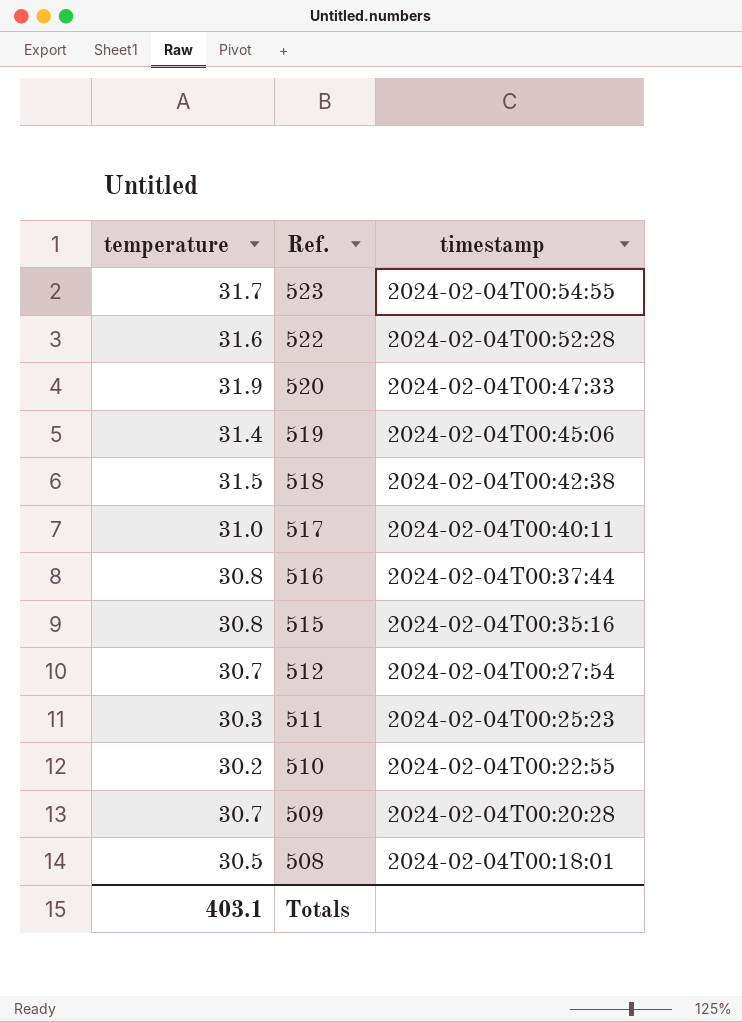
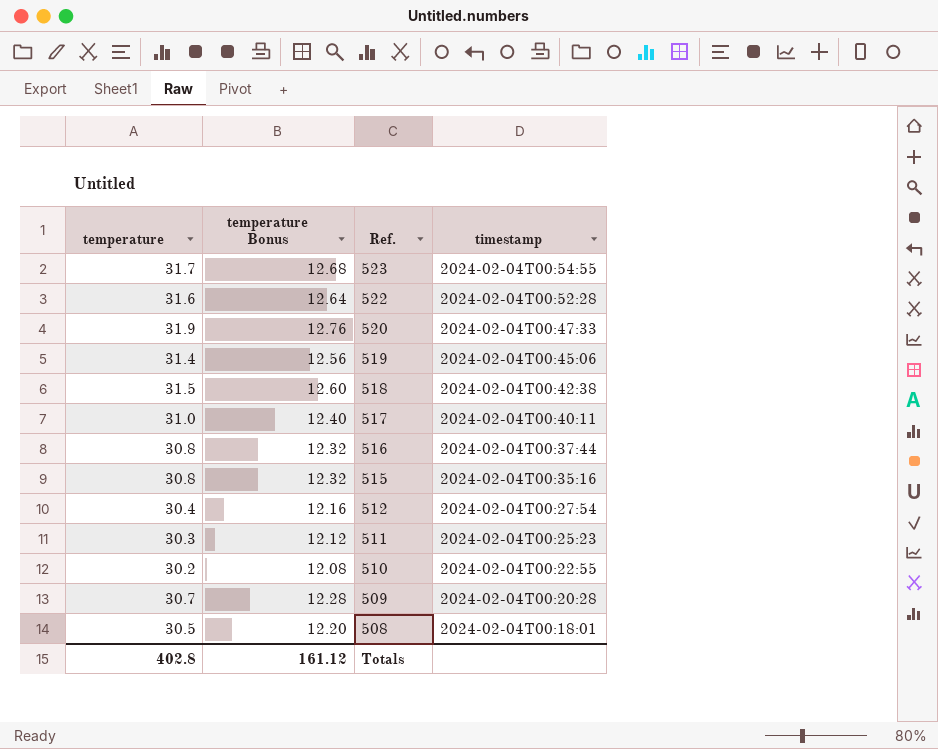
column temperature Bonus | formula: none -> [temperature] * 0.4
512 | temperature: 30.7 -> 30.4
Totals | temperature: 403.1 -> 402.8

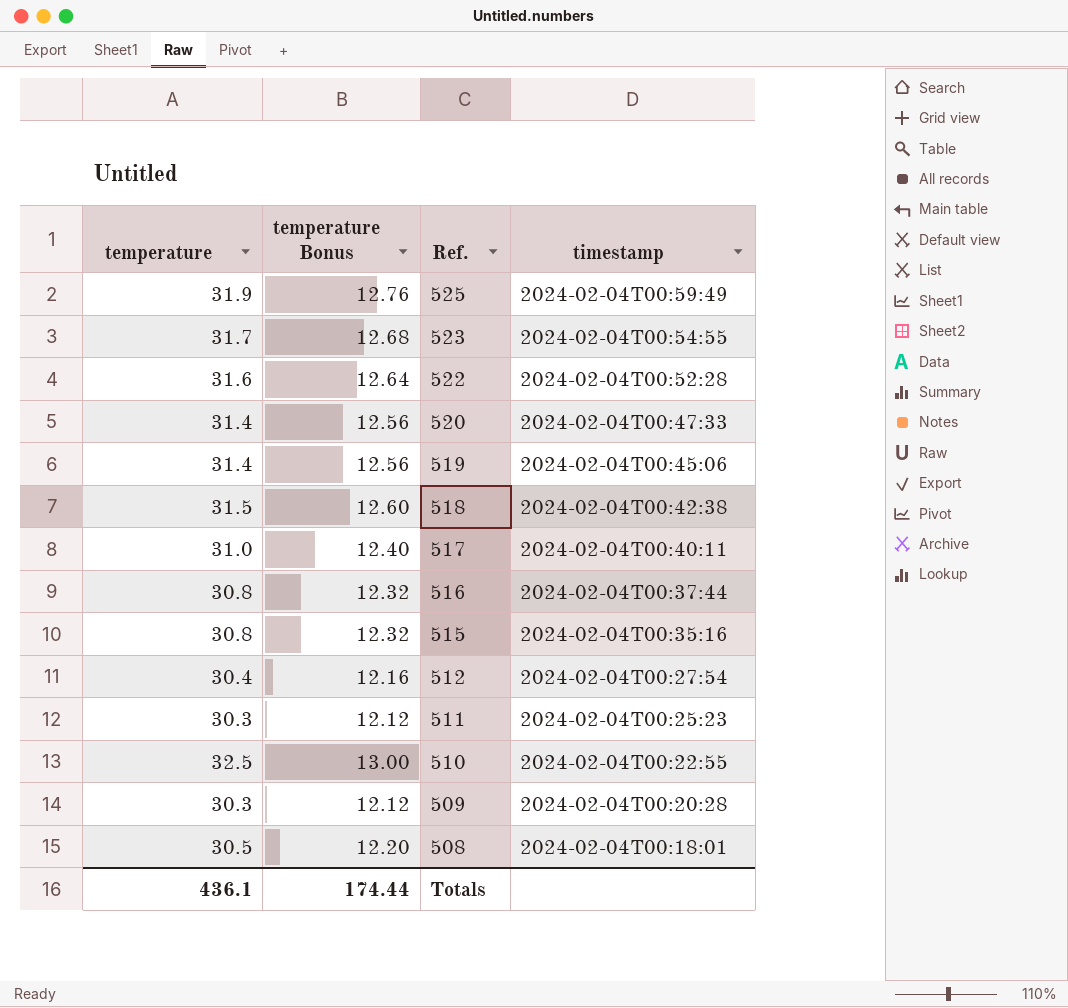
row 525: none -> 31.9 | 12.76 | 2024-02-04T00:59:49
520 | temperature: 31.9 -> 31.4
520 | temperature Bonus: 12.76 -> 12.56
510 | temperature: 30.2 -> 32.5
510 | temperature Bonus: 12.08 -> 13.00
509 | temperature: 30.7 -> 30.3
509 | temperature Bonus: 12.28 -> 12.12
Totals | temperature: 402.8 -> 436.1
Totals | temperature Bonus: 161.12 -> 174.44

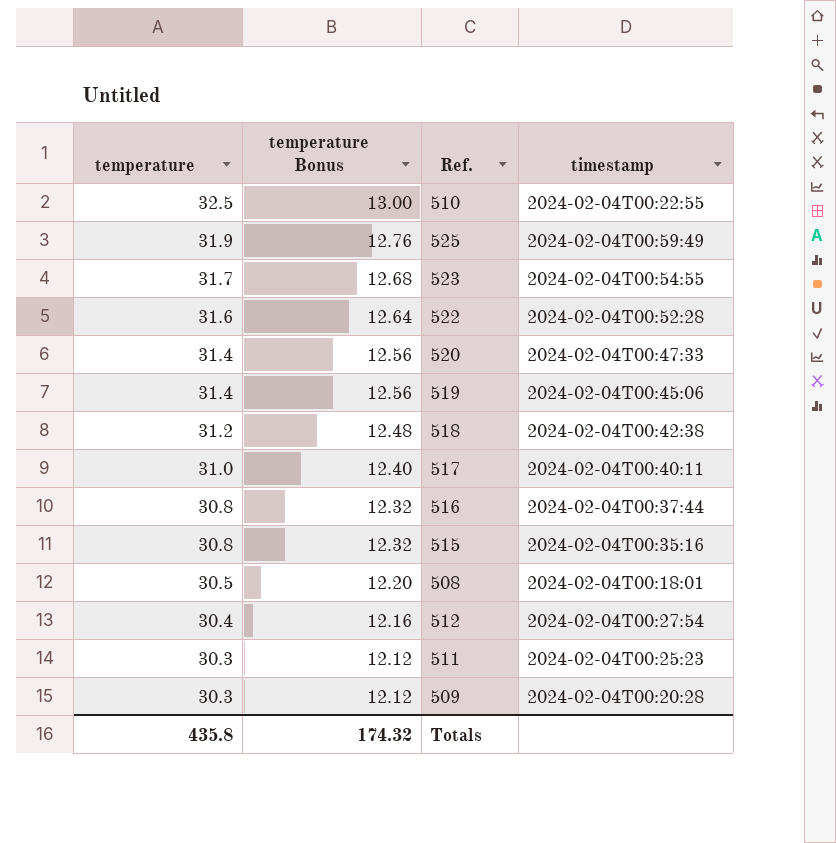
row order: Ref. descending -> temperature descending
518 | temperature: 31.5 -> 31.2
518 | temperature Bonus: 12.60 -> 12.48
Totals | temperature: 436.1 -> 435.8
Totals | temperature Bonus: 174.44 -> 174.32

